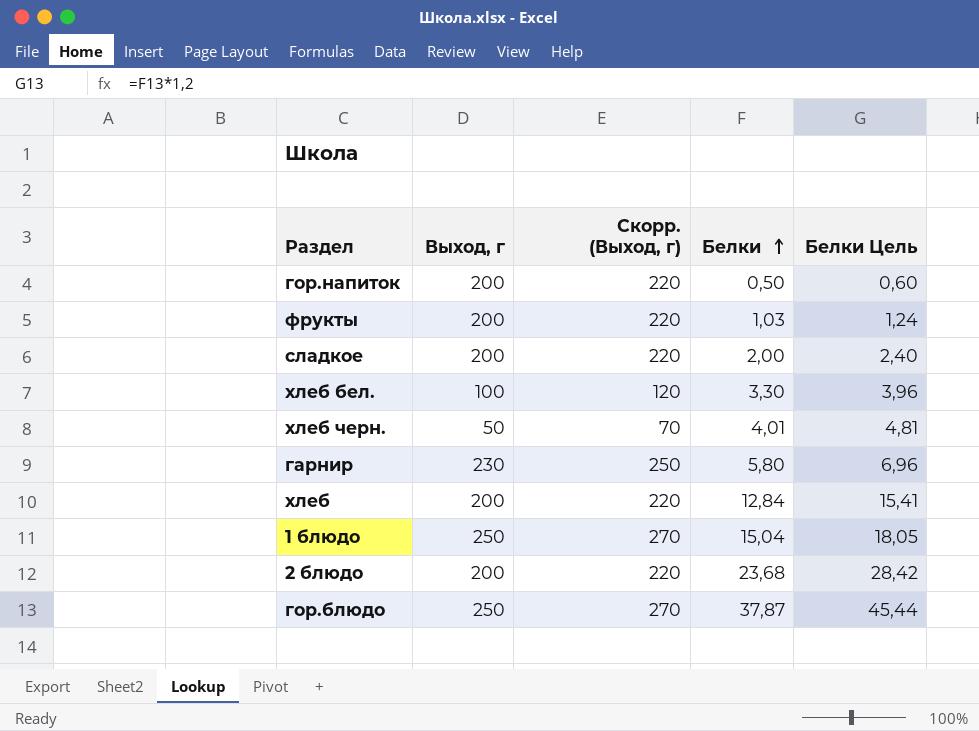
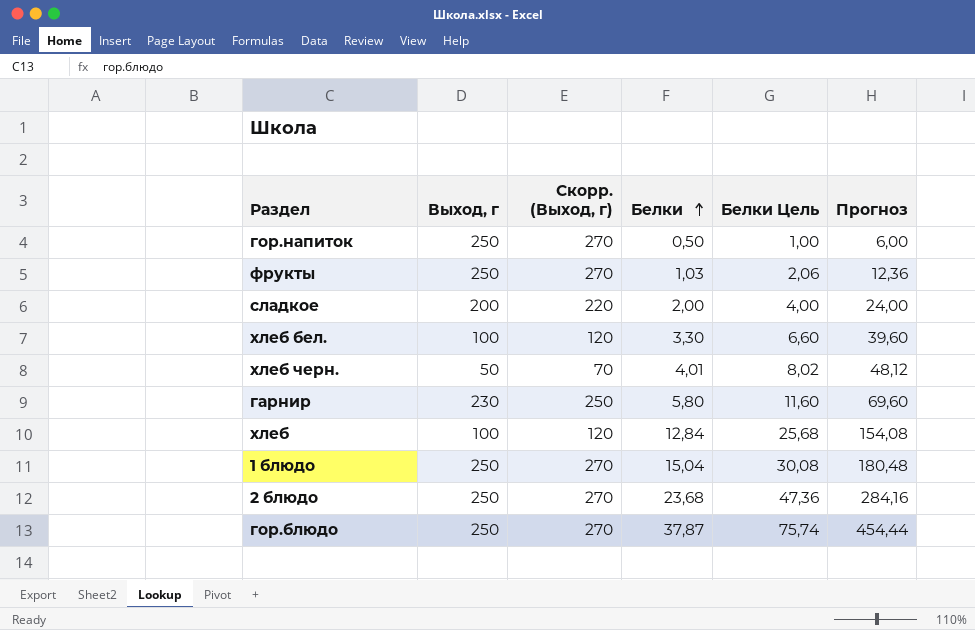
column Белки Цель | formula: [Белки] * 1,2 -> [Белки] * 2
column Прогноз | formula: none -> [Белки] * 12
гор.напиток | Выход, г: 200 -> 250
гор.напиток | Скорр. (Выход, г): 220 -> 270
фрукты | Выход, г: 200 -> 250
фрукты | Скорр. (Выход, г): 220 -> 270
хлеб | Выход, г: 200 -> 100
хлеб | Скорр. (Выход, г): 220 -> 120
2 блюдо | Выход, г: 200 -> 250
2 блюдо | Скорр. (Выход, г): 220 -> 270

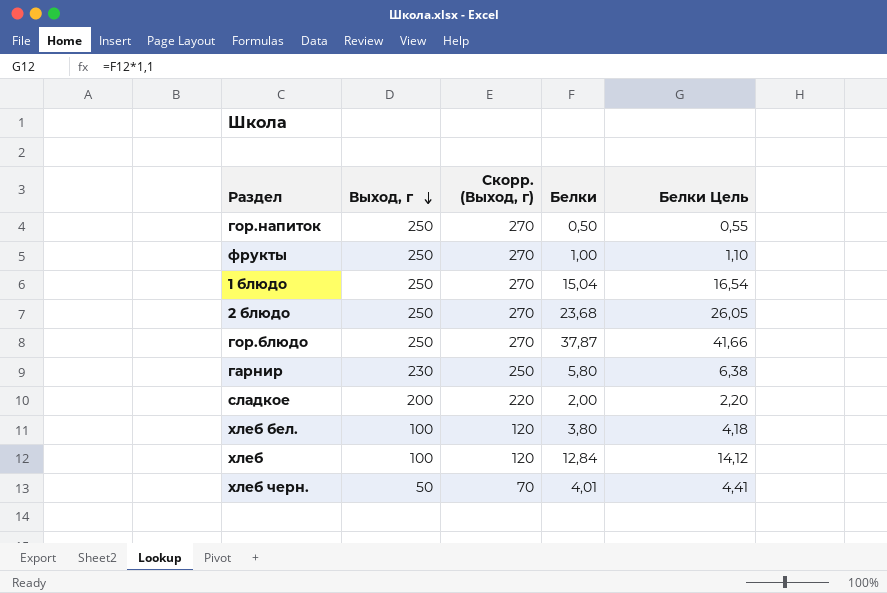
row order: Белки ascending -> Выход, г descending
column Прогноз | formula: [Белки] * 12 -> none
column Белки Цель | formula: [Белки] * 2 -> [Белки] * 1,1
фрукты | Белки: 1,03 -> 1,00
хлеб бел. | Белки: 3,30 -> 3,80

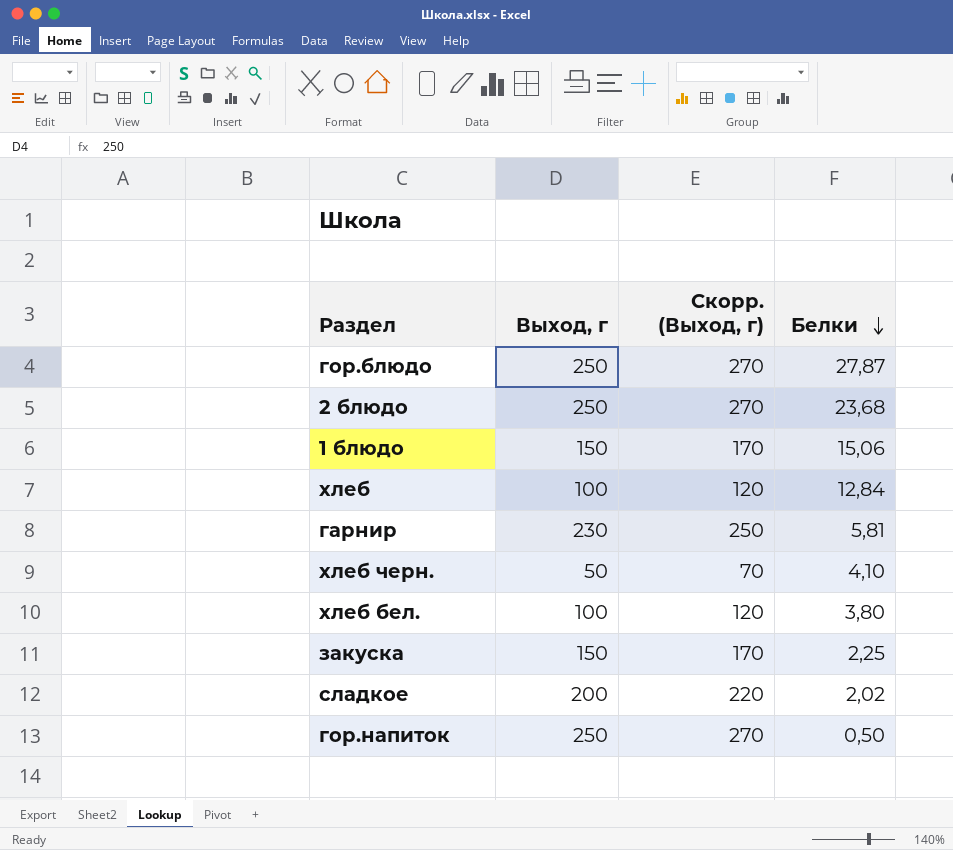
row order: Выход, г descending -> Белки descending
column Белки Цель | formula: [Белки] * 1,1 -> none
row фрукты: 250 | 270 | 1,00 | 1,10 -> none
гор.блюдо | Белки: 37,87 -> 27,87
1 блюдо | Выход, г: 250 -> 150
1 блюдо | Скорр. (Выход, г): 270 -> 170
1 блюдо | Белки: 15,04 -> 15,06
гарнир | Белки: 5,80 -> 5,81
хлеб черн. | Белки: 4,01 -> 4,10
row закуска: none -> 150 | 170 | 2,25
сладкое | Белки: 2,00 -> 2,02

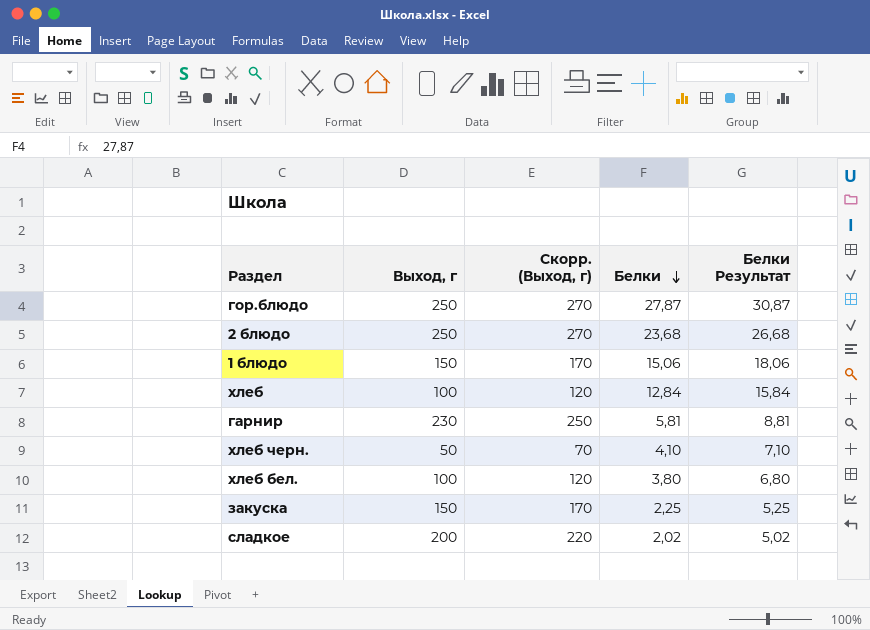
column Белки Результат | formula: none -> [Белки] + 3
row гор.напиток: 250 | 270 | 0,50 -> none

